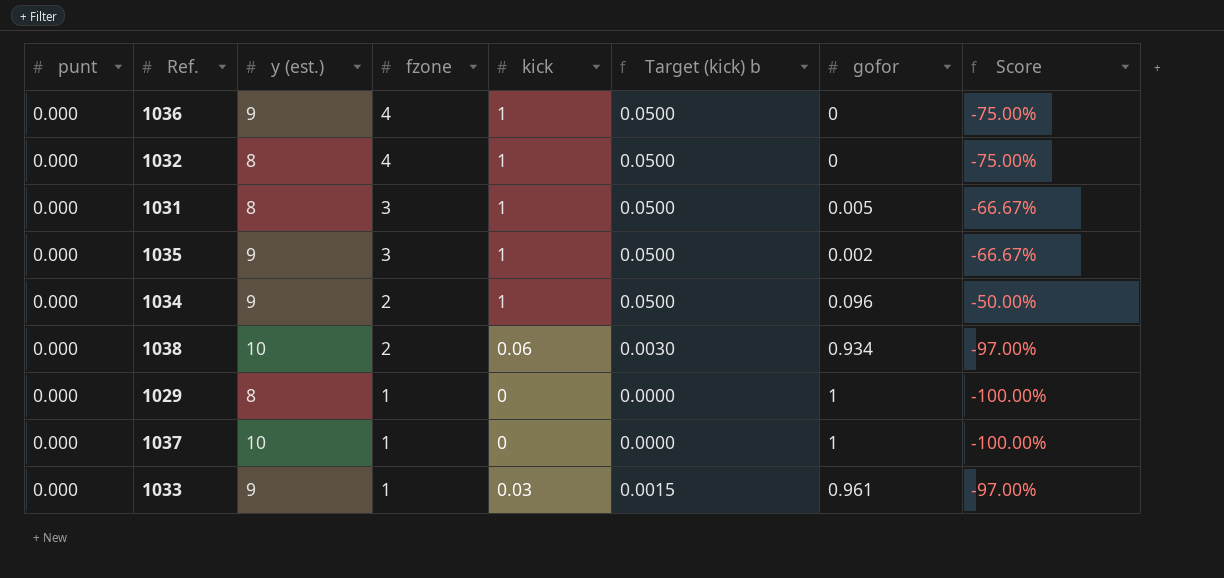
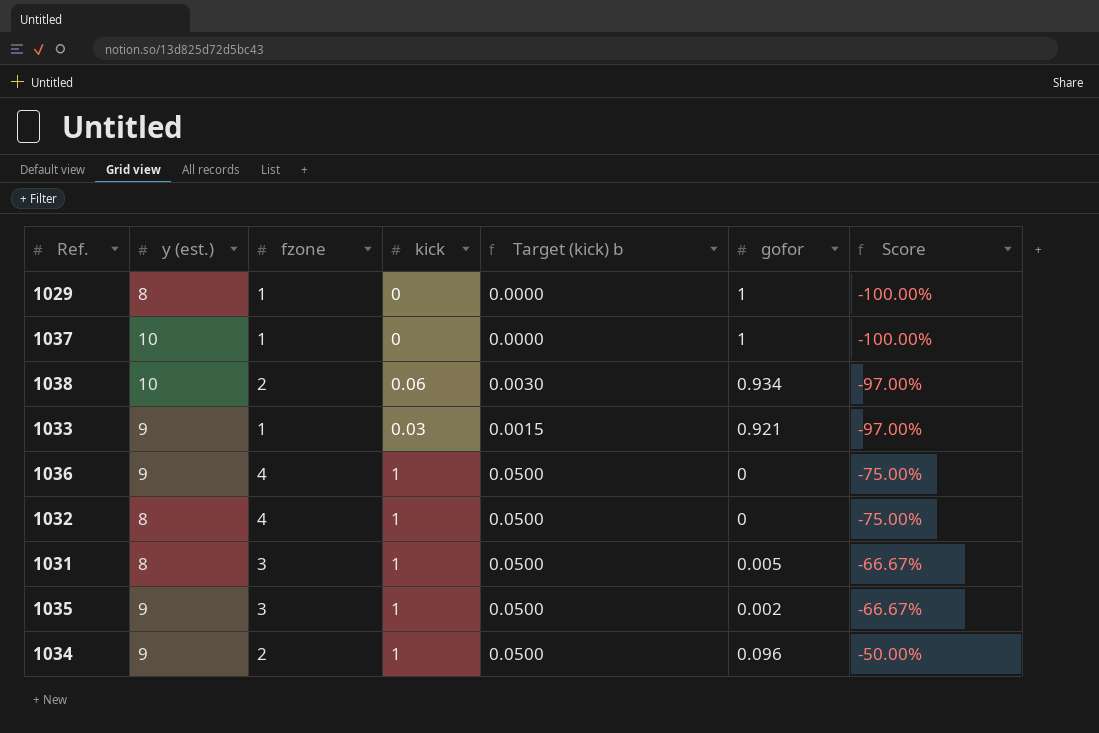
row order: fzone descending -> Score ascending
column punt | position: 1 -> none
1033 | gofor: 0.961 -> 0.921

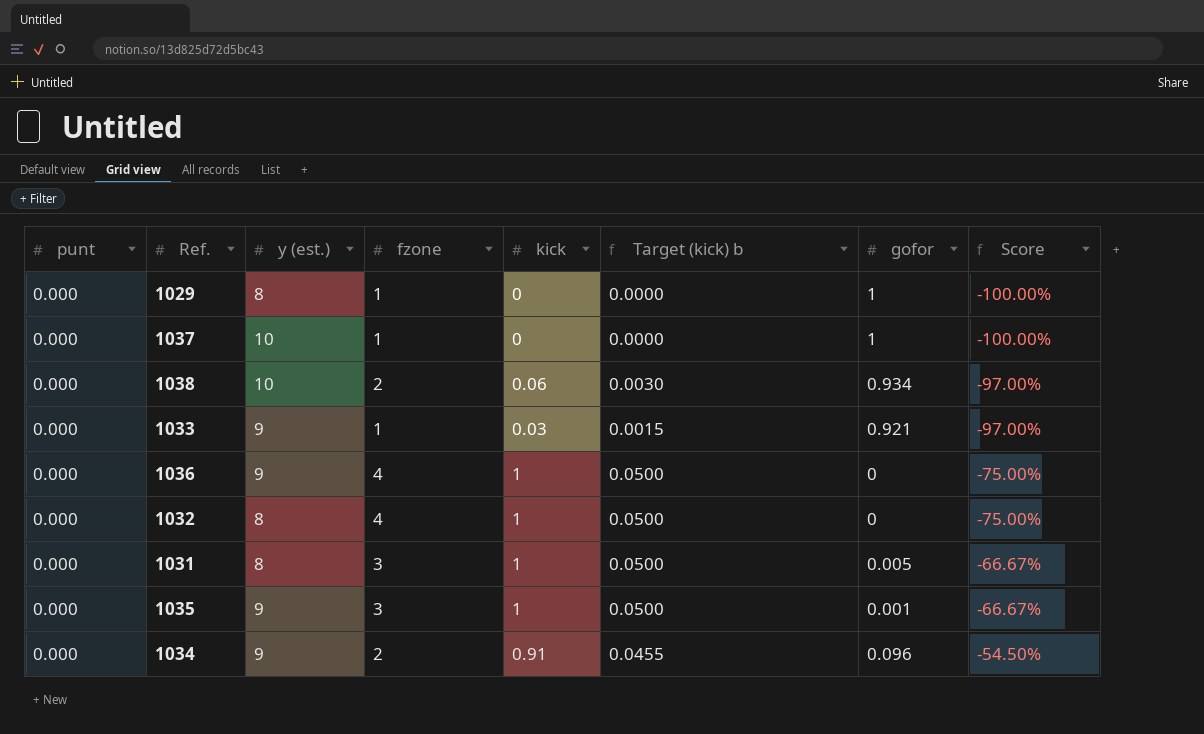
column punt | position: none -> 1
1035 | gofor: 0.002 -> 0.001
1034 | kick: 1 -> 0.91
1034 | Target (kick) b: 0.0500 -> 0.0455
1034 | Score: -50.00% -> -54.50%

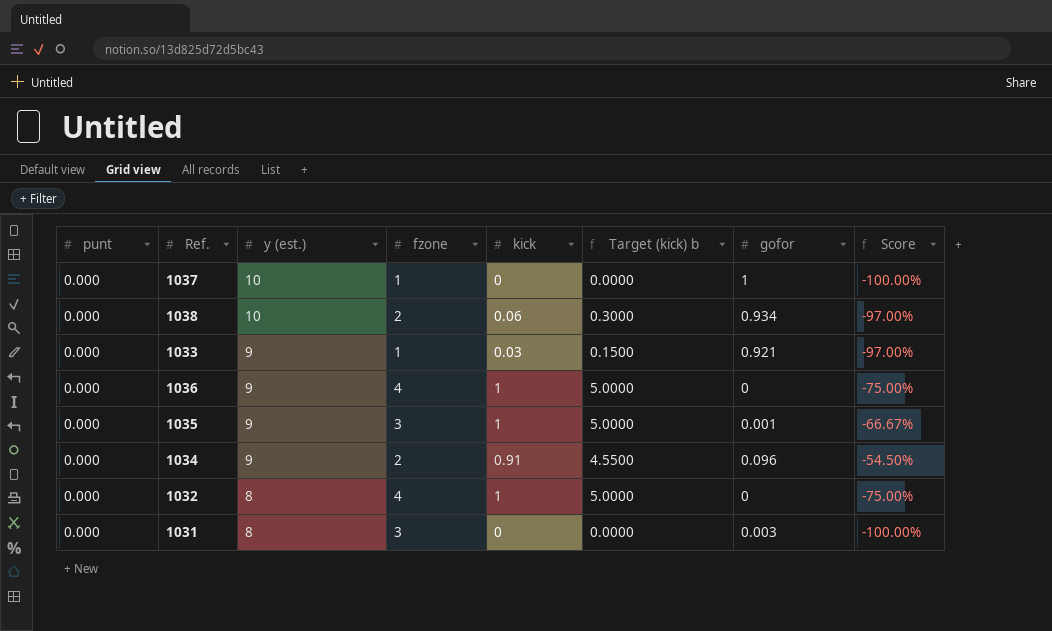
row order: Score ascending -> y (est.) descending
column Target (kick) b | formula: [kick] * 0.05 -> [kick] * 5
row 1029: 0.000 | 8 | 1 | 0 | 0.0000 | 1 | -100.00% -> none
1031 | kick: 1 -> 0
1031 | gofor: 0.005 -> 0.003
1031 | Score: -66.67% -> -100.00%

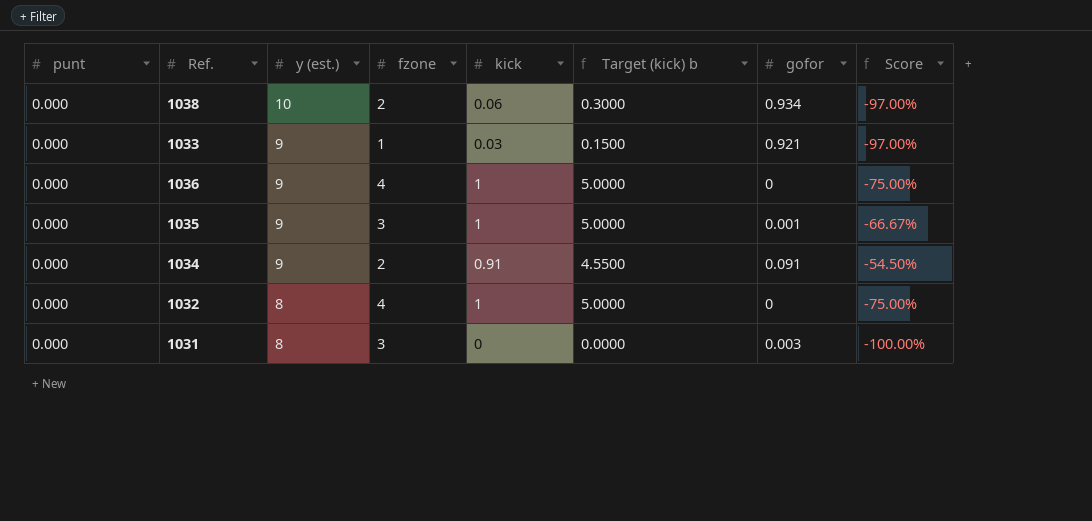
row 1037: 0.000 | 10 | 1 | 0 | 0.0000 | 1 | -100.00% -> none
1034 | gofor: 0.096 -> 0.091

